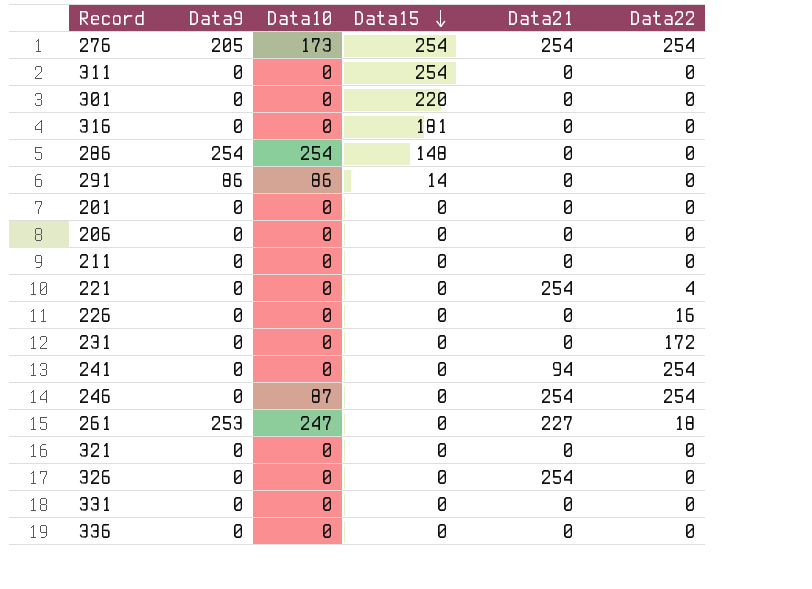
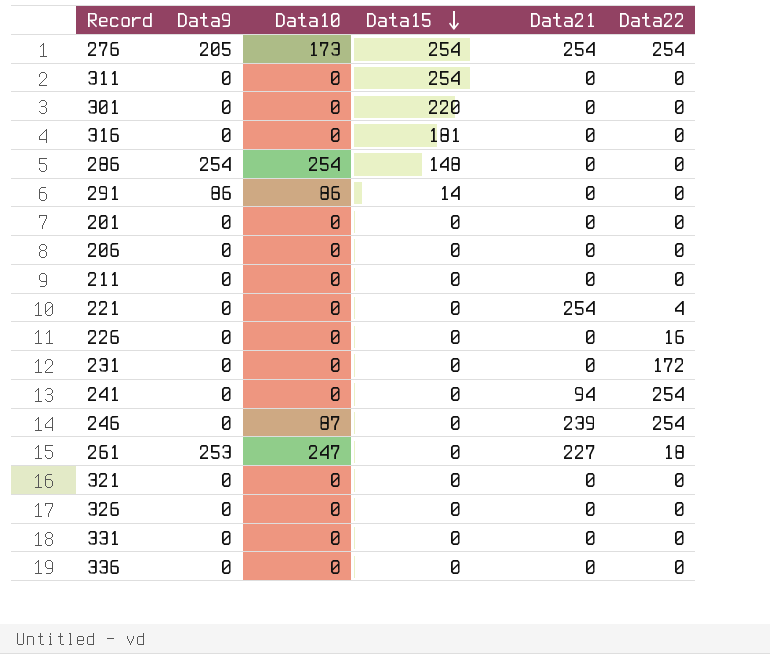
246 | Data21: 254 -> 239
326 | Data21: 254 -> 0

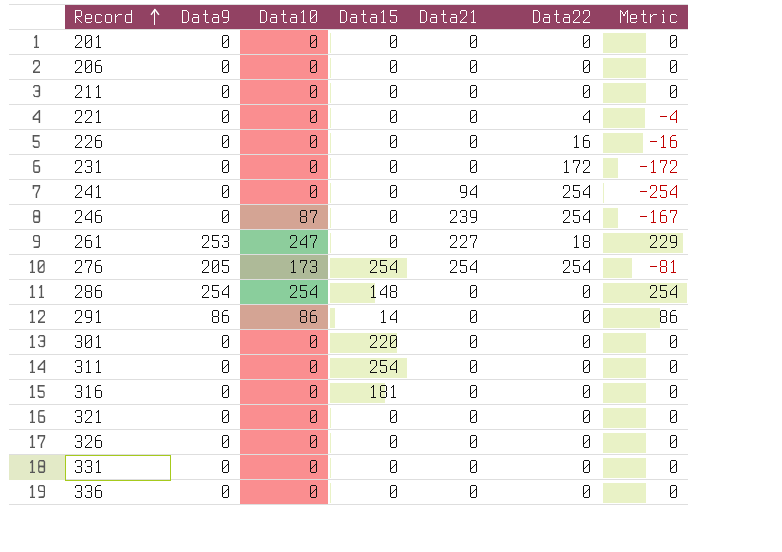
row order: Data15 descending -> Record ascending
column Metric | formula: none -> [Data10] - [Data22]
221 | Data21: 254 -> 0

